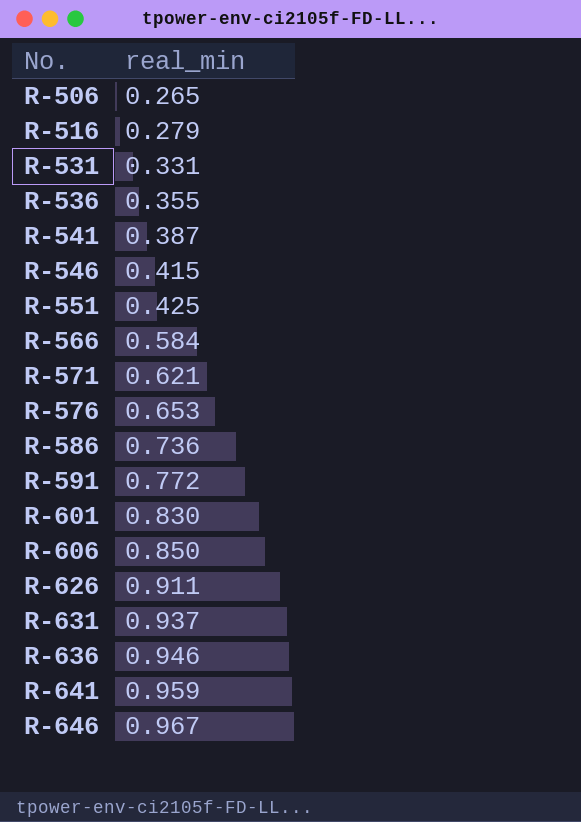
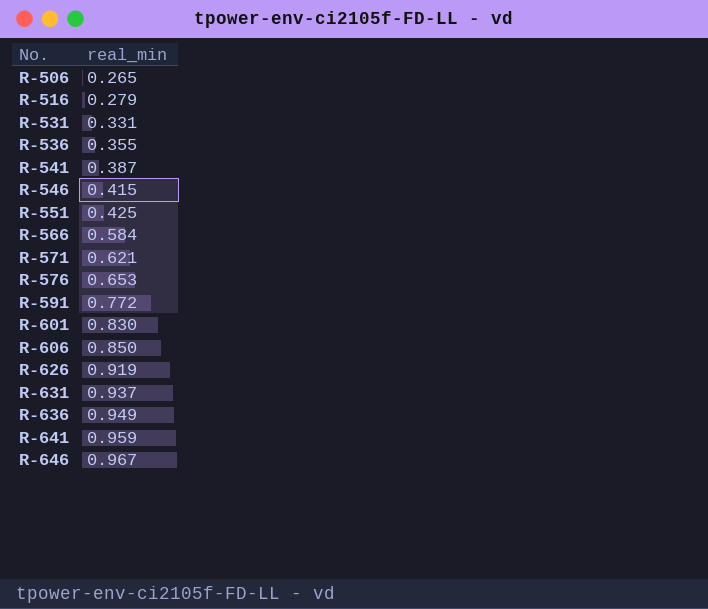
row R-586: 0.736 -> none
R-626 | real_min: 0.911 -> 0.919
R-636 | real_min: 0.946 -> 0.949

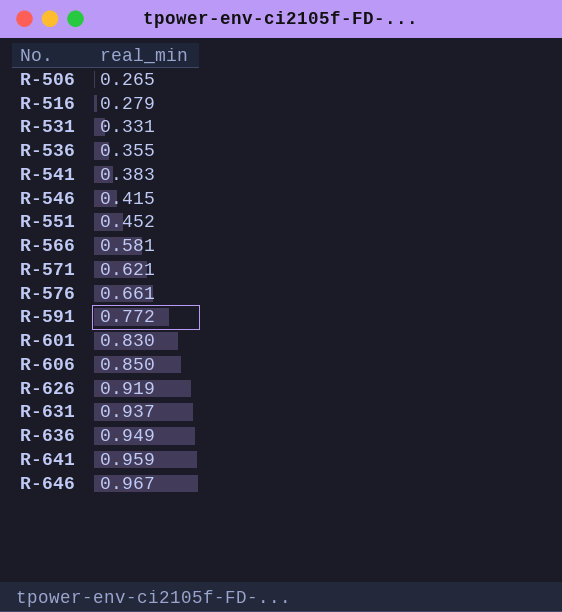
R-541 | real_min: 0.387 -> 0.383
R-551 | real_min: 0.425 -> 0.452
R-566 | real_min: 0.584 -> 0.581
R-576 | real_min: 0.653 -> 0.661

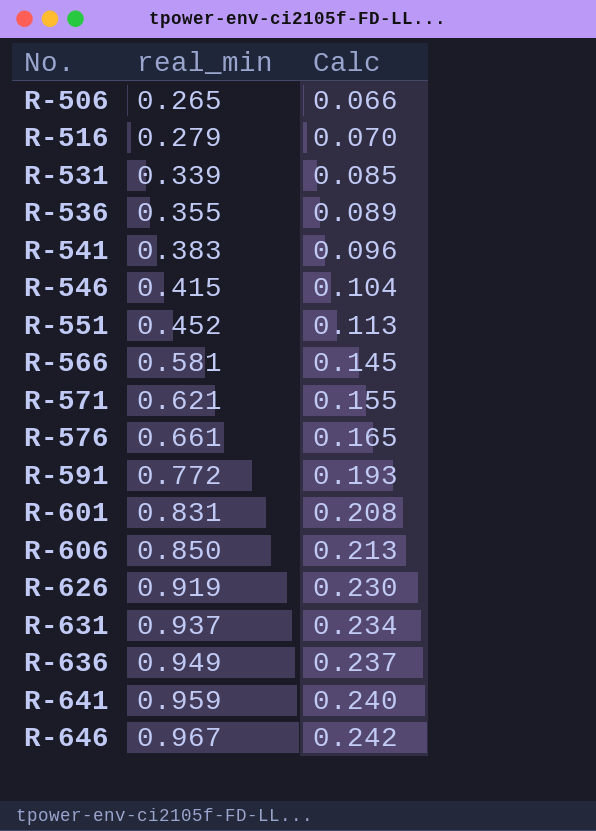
column Calc | formula: none -> [real_min] * 0.25
R-531 | real_min: 0.331 -> 0.339
R-601 | real_min: 0.830 -> 0.831

